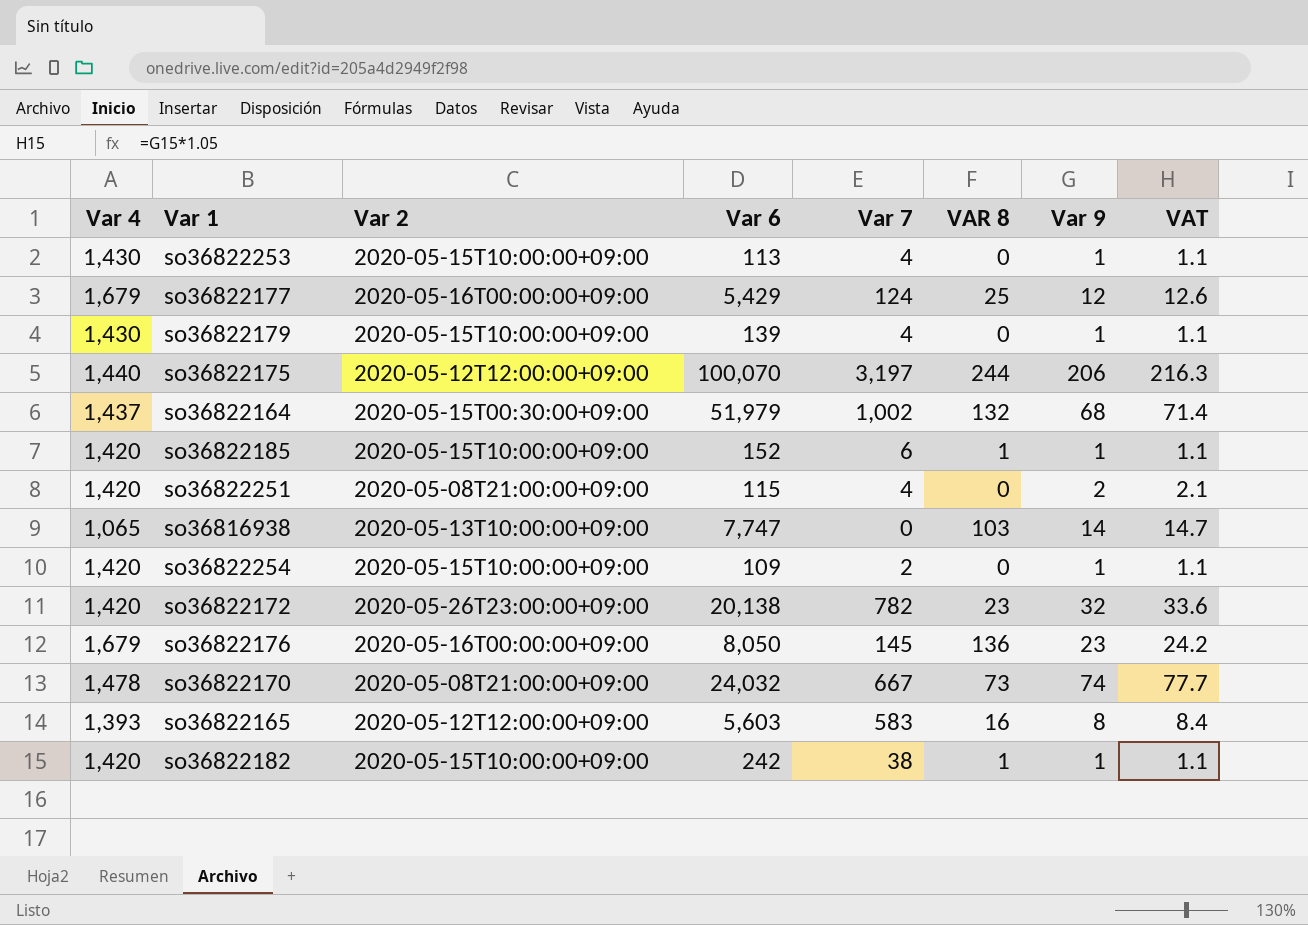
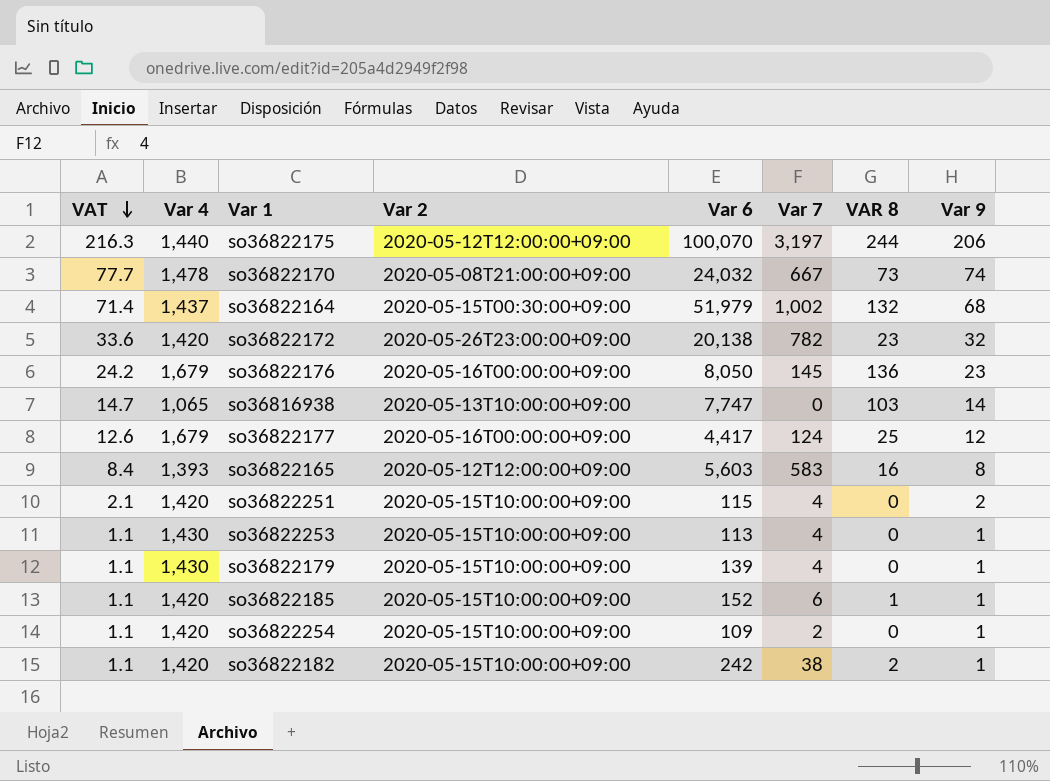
row order: none -> VAT descending
column VAT | position: 8 -> 1
so36822177 | Var 6: 5,429 -> 4,417
so36822251 | Var 2: 2020-05-08T21:00:00+09:00 -> 2020-05-15T10:00:00+09:00
so36822182 | VAR 8: 1 -> 2

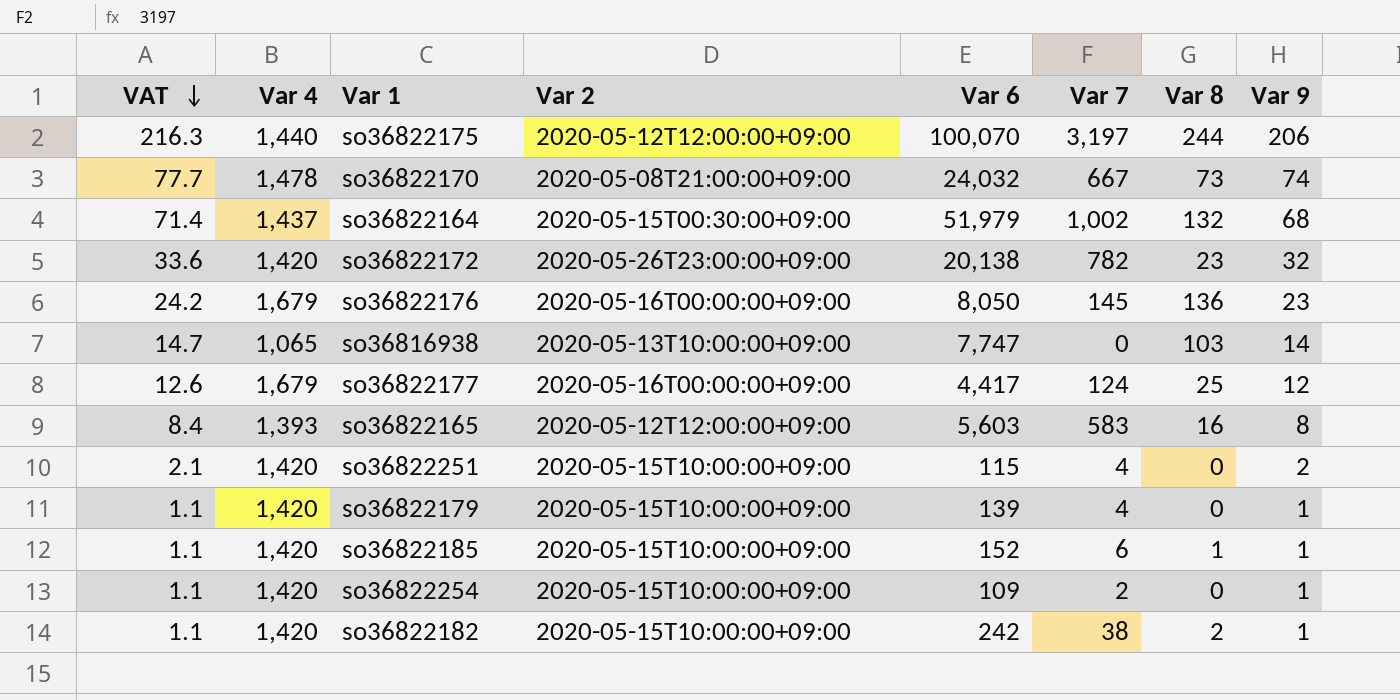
column name: VAR 8 -> Var 8
row so36822253: 1.1 | 1,430 | 2020-05-15T10:00:00+09:00 | 113 | 4 | 0 | 1 -> none
so36822179 | Var 4: 1,430 -> 1,420

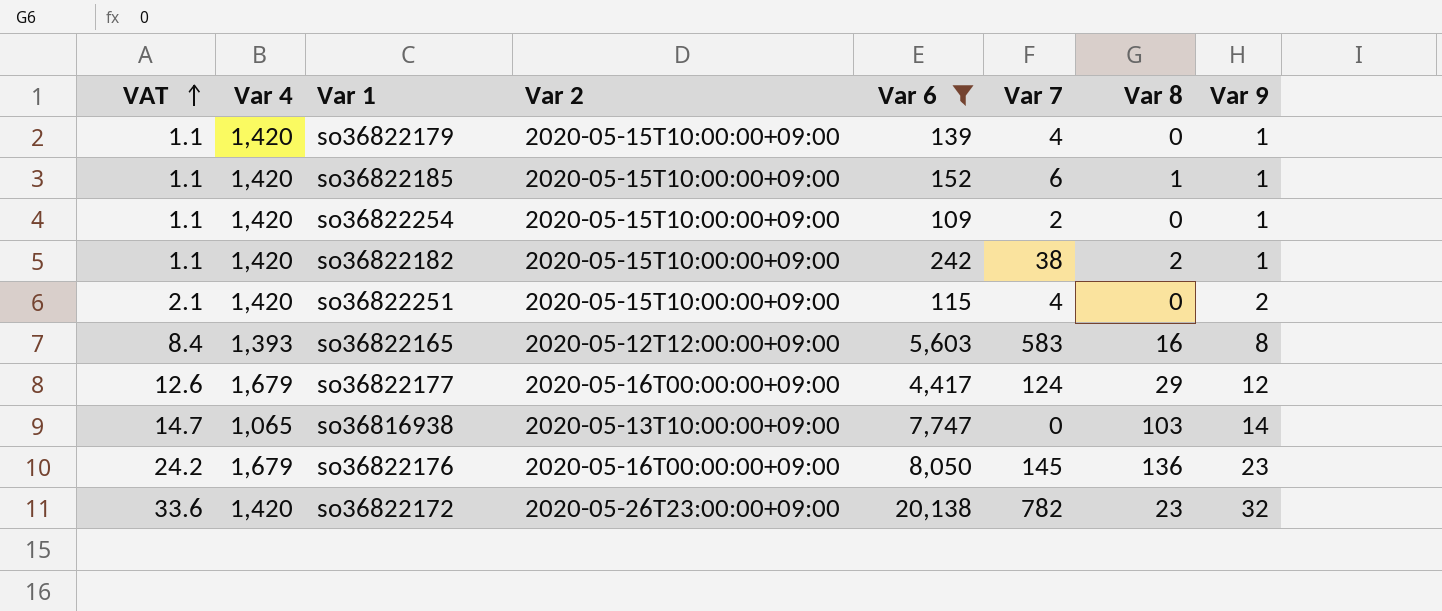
filter: none -> Var 6 <= 20,138
row order: VAT descending -> VAT ascending
so36822177 | Var 8: 25 -> 29

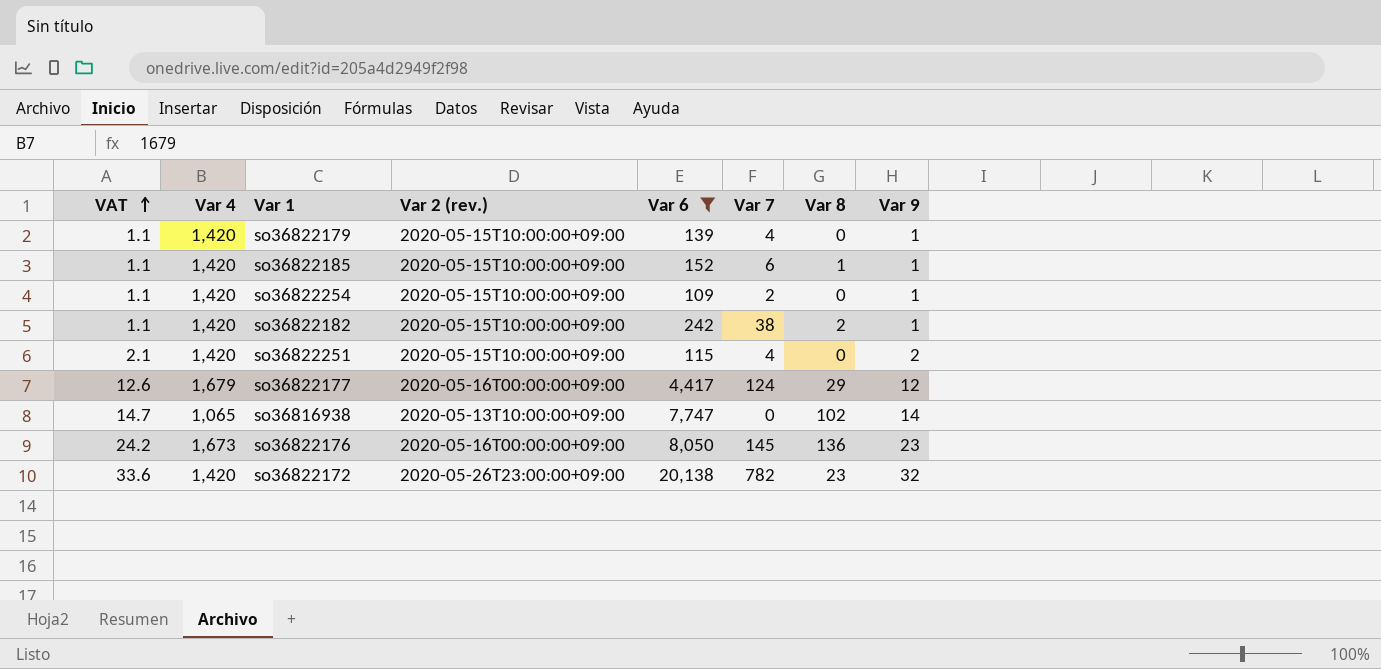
column name: Var 2 -> Var 2 (rev.)
row so36822165: 8.4 | 1,393 | 2020-05-12T12:00:00+09:00 | 5,603 | 583 | 16 | 8 -> none
so36816938 | Var 8: 103 -> 102
so36822176 | Var 4: 1,679 -> 1,673

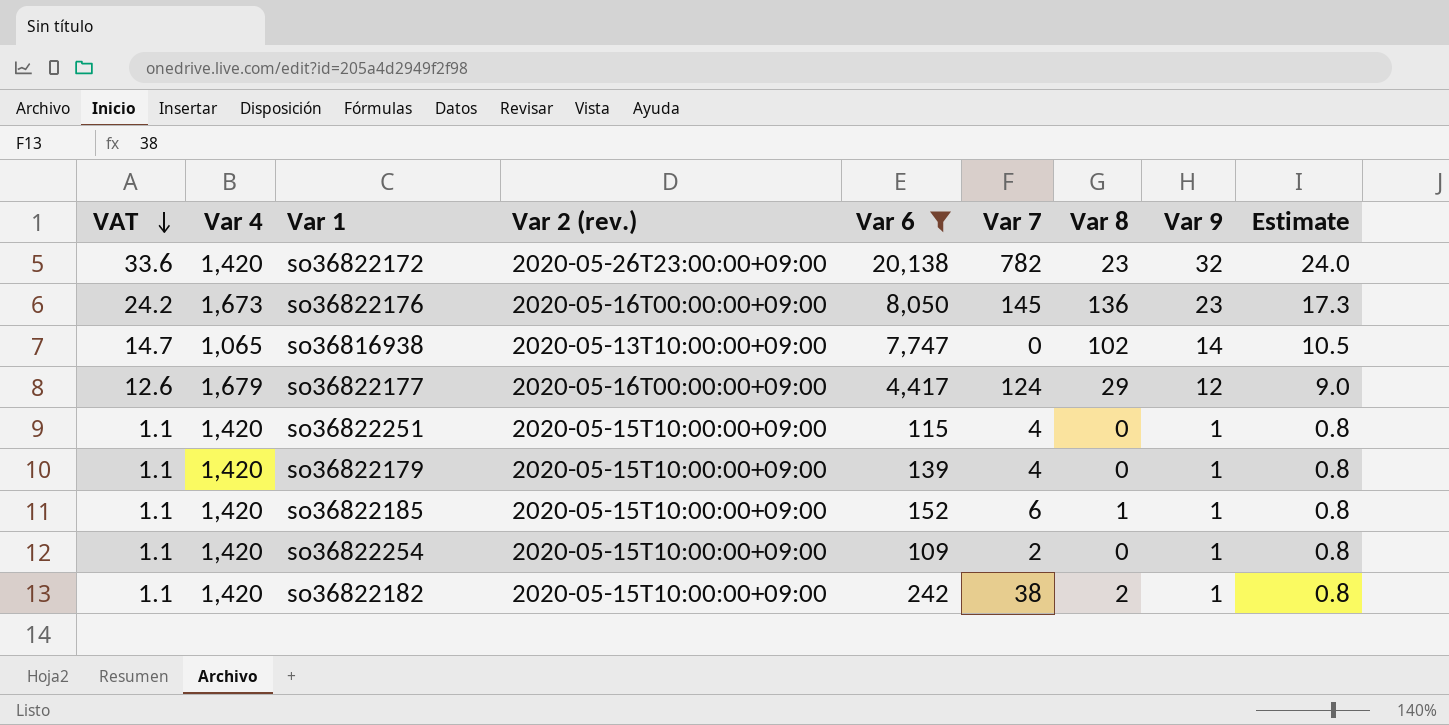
row order: VAT ascending -> VAT descending
column Estimate | formula: none -> [Var 9] * 0.75
so36822251 | VAT: 2.1 -> 1.1
so36822251 | Var 9: 2 -> 1

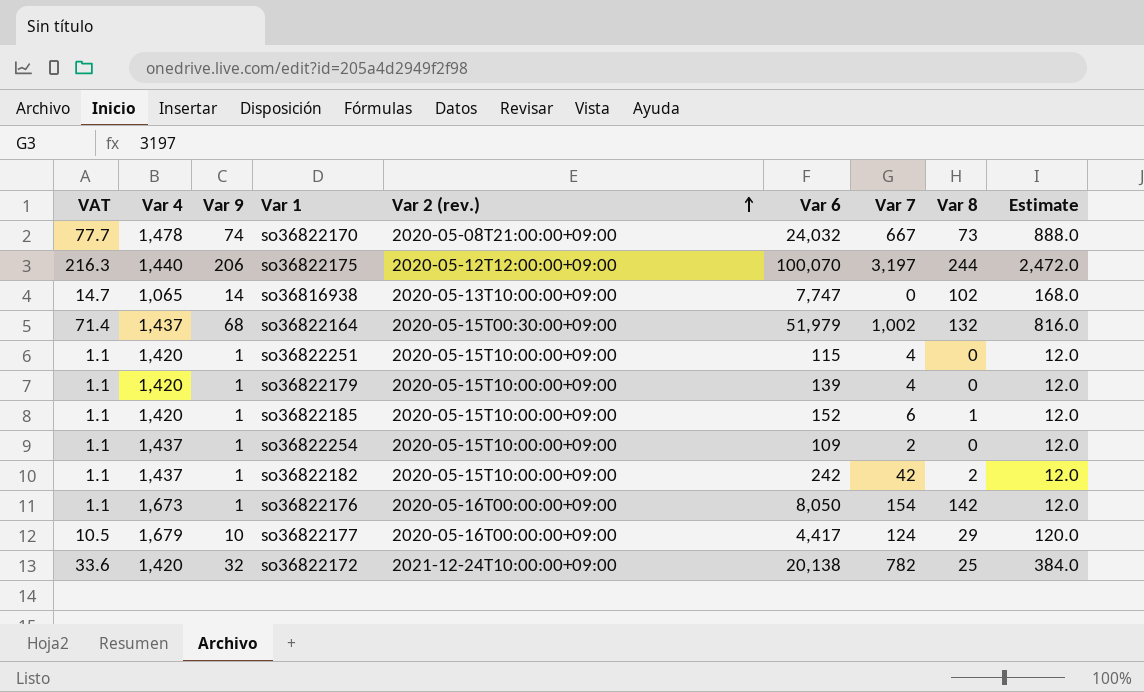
filter: Var 6 <= 20,138 -> none
row order: VAT descending -> Var 2 (rev.) ascending
column Var 9 | position: 8 -> 3
column Estimate | formula: [Var 9] * 0.75 -> [Var 9] * 12
so36822254 | Var 4: 1,420 -> 1,437
so36822182 | Var 4: 1,420 -> 1,437
so36822182 | Var 7: 38 -> 42
so36822176 | VAT: 24.2 -> 1.1
so36822176 | Var 9: 23 -> 1
so36822176 | Var 7: 145 -> 154
so36822176 | Var 8: 136 -> 142
so36822177 | VAT: 12.6 -> 10.5
so36822177 | Var 9: 12 -> 10
so36822172 | Var 2 (rev.): 2020-05-26T23:00:00+09:00 -> 2021-12-24T10:00:00+09:00
so36822172 | Var 8: 23 -> 25

